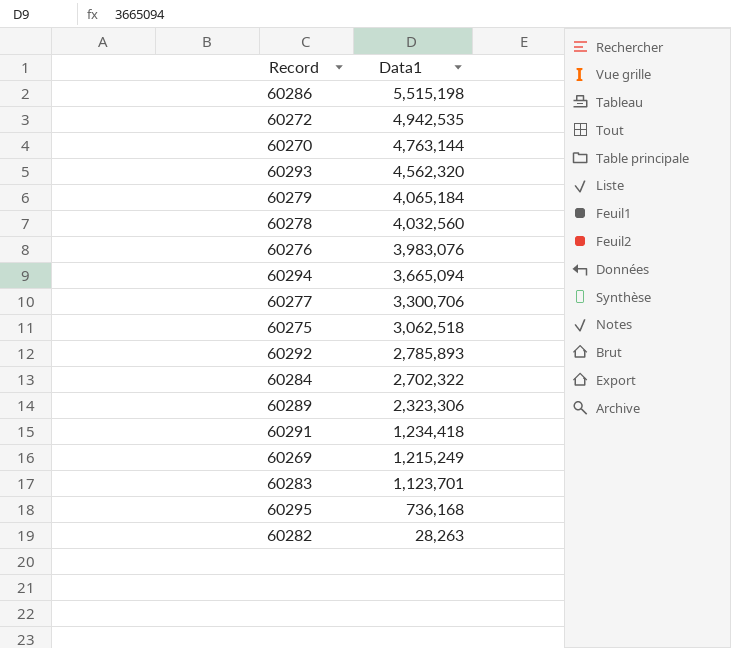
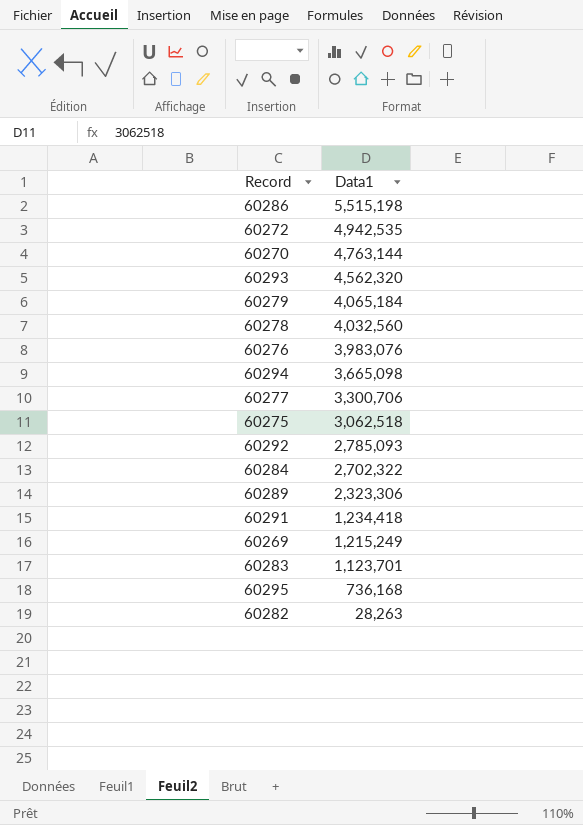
60294 | Data1: 3,665,094 -> 3,665,098
60292 | Data1: 2,785,893 -> 2,785,093

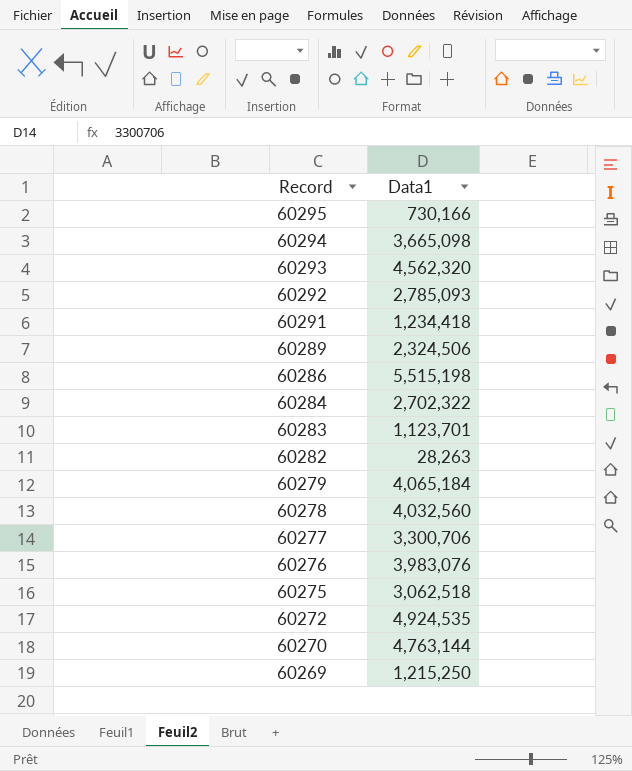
row order: Data1 descending -> Record descending
60295 | Data1: 736,168 -> 730,166
60289 | Data1: 2,323,306 -> 2,324,506
60272 | Data1: 4,942,535 -> 4,924,535
60269 | Data1: 1,215,249 -> 1,215,250

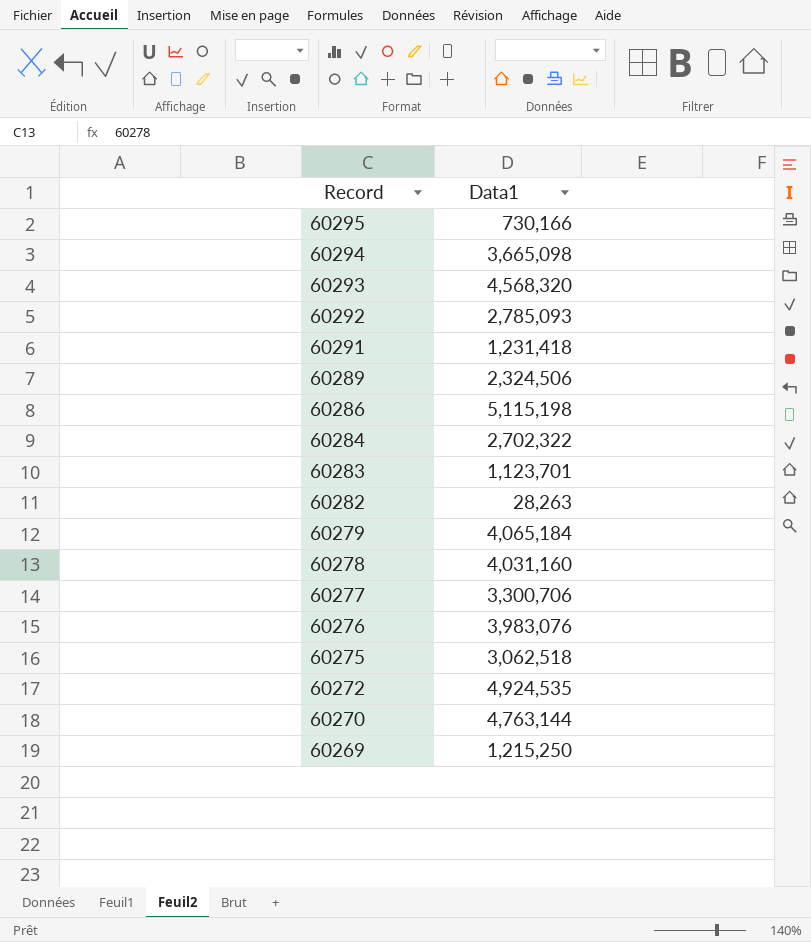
60293 | Data1: 4,562,320 -> 4,568,320
60291 | Data1: 1,234,418 -> 1,231,418
60286 | Data1: 5,515,198 -> 5,115,198
60278 | Data1: 4,032,560 -> 4,031,160

